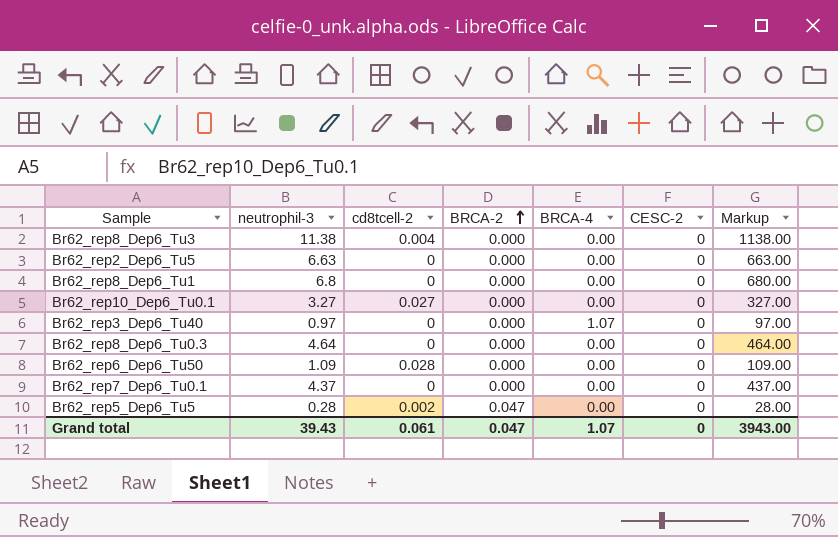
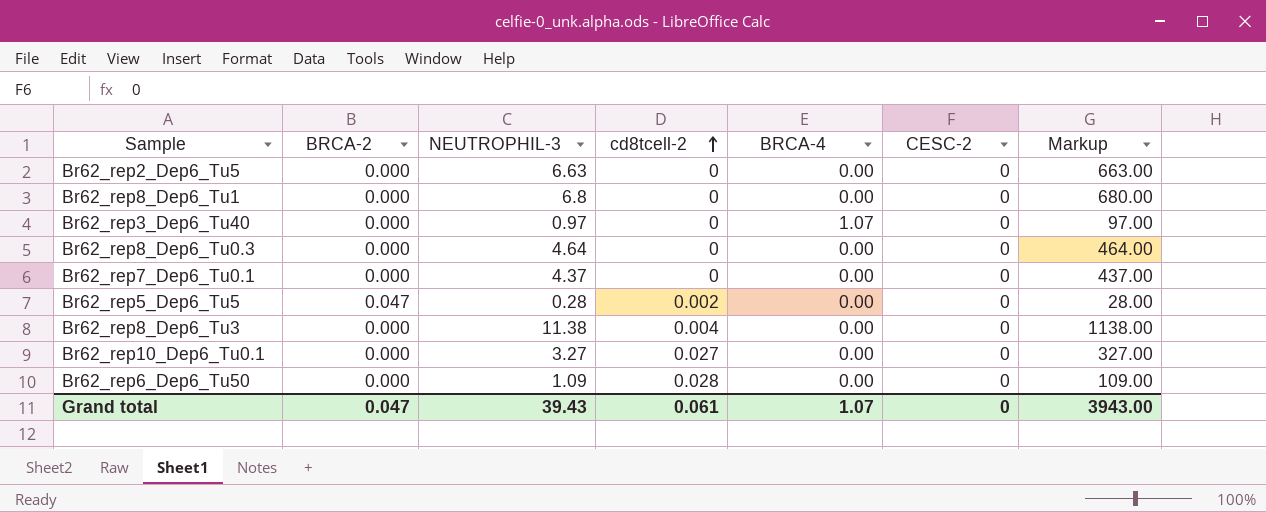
row order: BRCA-2 ascending -> cd8tcell-2 ascending
column BRCA-2 | position: 4 -> 2
column name: neutrophil-3 -> NEUTROPHIL-3

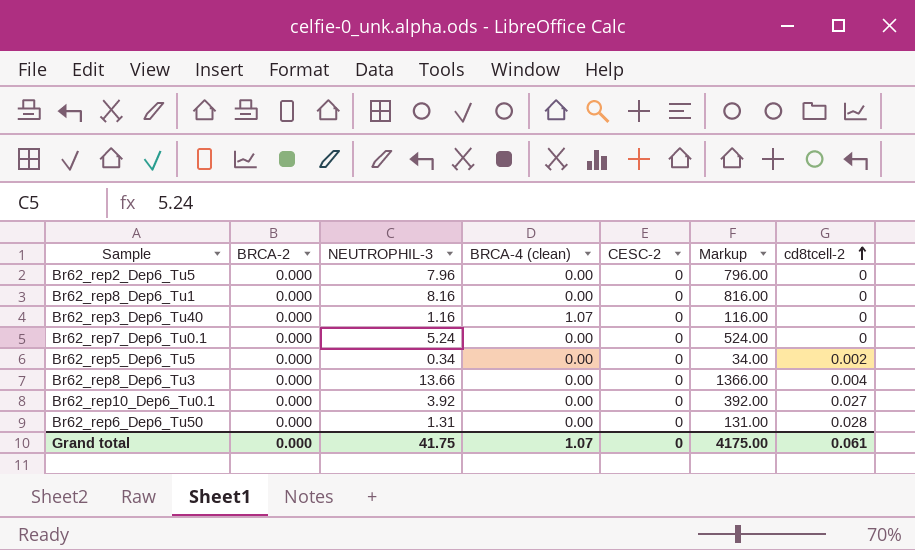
column name: BRCA-4 -> BRCA-4 (clean)
column cd8tcell-2 | position: 4 -> 7
row Br62_rep8_Dep6_Tu0.3: 0.000 | 4.64 | 0 | 0.00 | 0 | 464.00 -> none
Br62_rep2_Dep6_Tu5 | NEUTROPHIL-3: 6.63 -> 7.96
Br62_rep2_Dep6_Tu5 | Markup: 663.00 -> 796.00
Br62_rep8_Dep6_Tu1 | NEUTROPHIL-3: 6.8 -> 8.16
Br62_rep8_Dep6_Tu1 | Markup: 680.00 -> 816.00
Br62_rep3_Dep6_Tu40 | NEUTROPHIL-3: 0.97 -> 1.16
Br62_rep3_Dep6_Tu40 | Markup: 97.00 -> 116.00
Br62_rep7_Dep6_Tu0.1 | NEUTROPHIL-3: 4.37 -> 5.24
Br62_rep7_Dep6_Tu0.1 | Markup: 437.00 -> 524.00
Br62_rep5_Dep6_Tu5 | BRCA-2: 0.047 -> 0.000
Br62_rep5_Dep6_Tu5 | NEUTROPHIL-3: 0.28 -> 0.34
Br62_rep5_Dep6_Tu5 | Markup: 28.00 -> 34.00
Br62_rep8_Dep6_Tu3 | NEUTROPHIL-3: 11.38 -> 13.66
Br62_rep8_Dep6_Tu3 | Markup: 1138.00 -> 1366.00
Br62_rep10_Dep6_Tu0.1 | NEUTROPHIL-3: 3.27 -> 3.92
Br62_rep10_Dep6_Tu0.1 | Markup: 327.00 -> 392.00
Br62_rep6_Dep6_Tu50 | NEUTROPHIL-3: 1.09 -> 1.31
Br62_rep6_Dep6_Tu50 | Markup: 109.00 -> 131.00
Grand total | BRCA-2: 0.047 -> 0.000
Grand total | NEUTROPHIL-3: 39.43 -> 41.75
Grand total | Markup: 3943.00 -> 4175.00

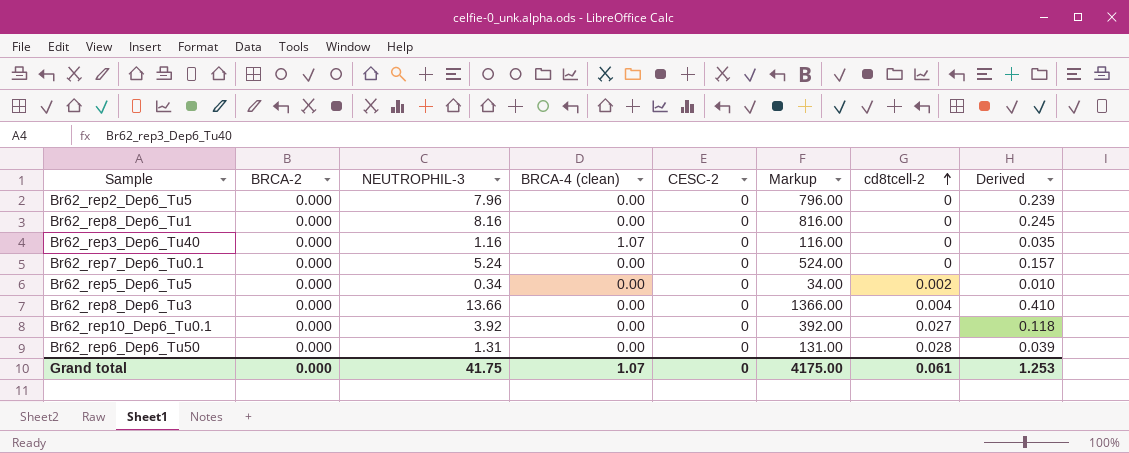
column Derived | formula: none -> [NEUTROPHIL-3] * 0.03

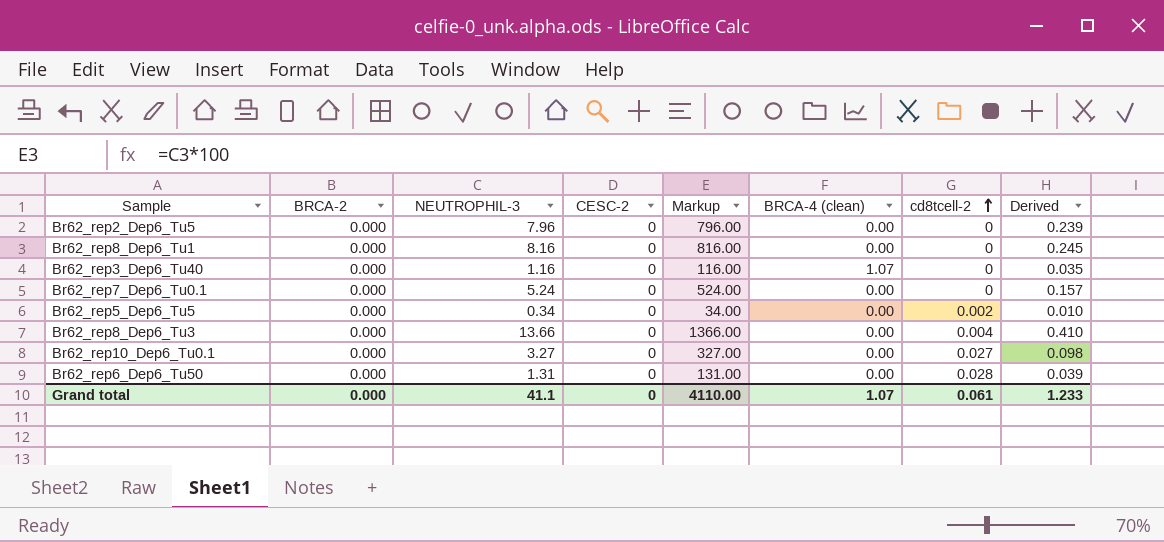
column BRCA-4 (clean) | position: 4 -> 6
Br62_rep10_Dep6_Tu0.1 | NEUTROPHIL-3: 3.92 -> 3.27
Br62_rep10_Dep6_Tu0.1 | Markup: 392.00 -> 327.00
Br62_rep10_Dep6_Tu0.1 | Derived: 0.118 -> 0.098
Grand total | NEUTROPHIL-3: 41.75 -> 41.1
Grand total | Markup: 4175.00 -> 4110.00
Grand total | Derived: 1.253 -> 1.233

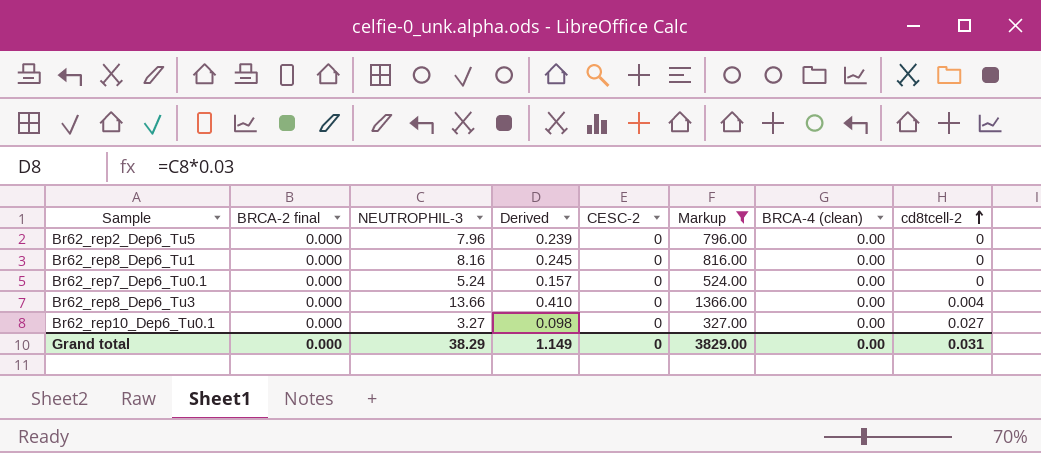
filter: none -> Markup >= 327.00
column name: BRCA-2 -> BRCA-2 final
column Derived | position: 8 -> 4
Grand total | NEUTROPHIL-3: 41.1 -> 38.29
Grand total | Derived: 1.233 -> 1.149
Grand total | Markup: 4110.00 -> 3829.00
Grand total | BRCA-4 (clean): 1.07 -> 0.00
Grand total | cd8tcell-2: 0.061 -> 0.031

